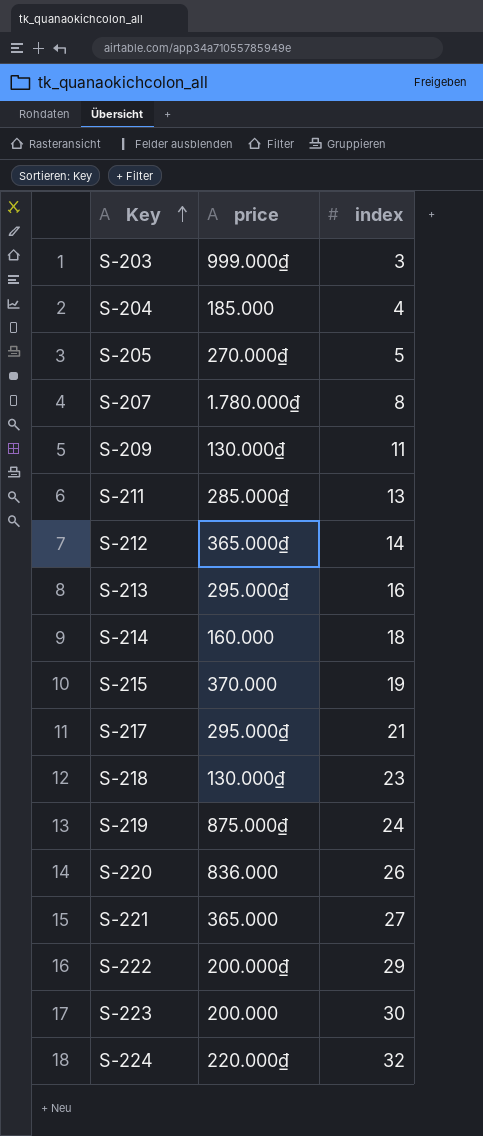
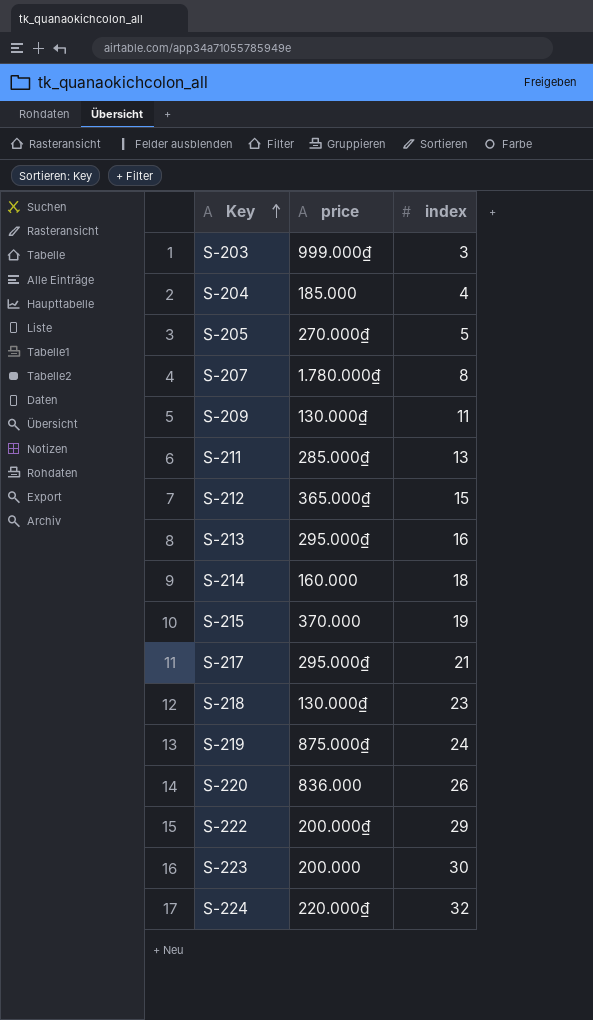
row S-221: 365.000 | 27 -> none
S-212 | index: 14 -> 15

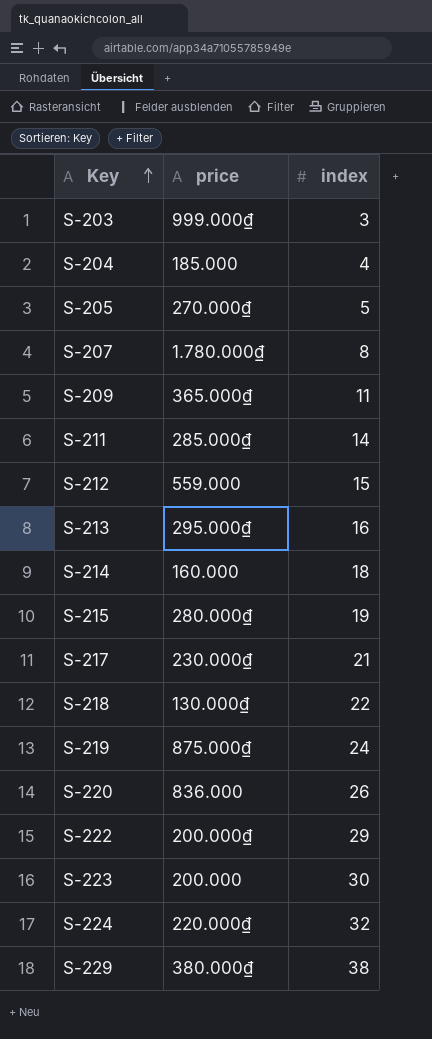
S-209 | price: 130.000₫ -> 365.000₫
S-211 | index: 13 -> 14
S-212 | price: 365.000₫ -> 559.000
S-215 | price: 370.000 -> 280.000₫
S-217 | price: 295.000₫ -> 230.000₫
S-218 | index: 23 -> 22
row S-229: none -> 380.000₫ | 38

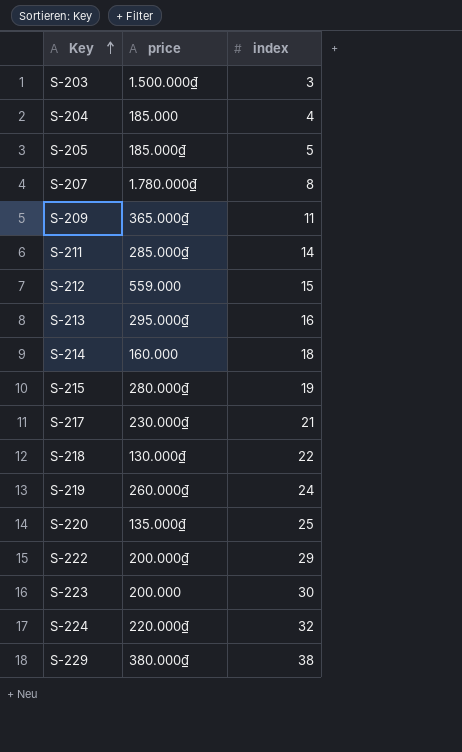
S-203 | price: 999.000₫ -> 1.500.000₫
S-205 | price: 270.000₫ -> 185.000₫
S-219 | price: 875.000₫ -> 260.000₫
S-220 | price: 836.000 -> 135.000₫
S-220 | index: 26 -> 25

